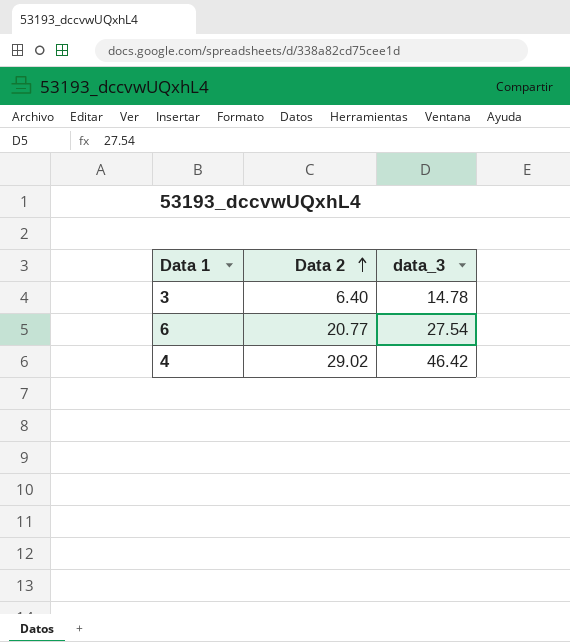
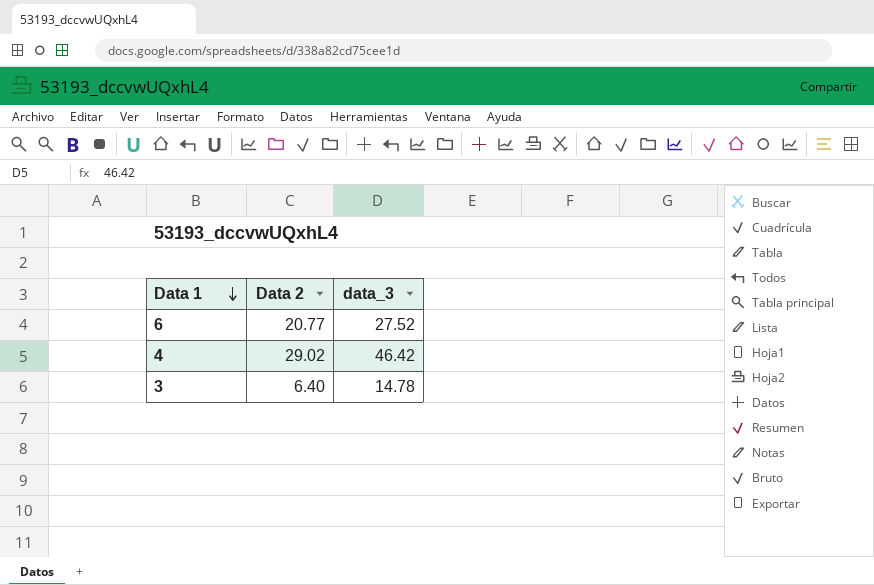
row order: Data 2 ascending -> Data 1 descending
6 | data_3: 27.54 -> 27.52

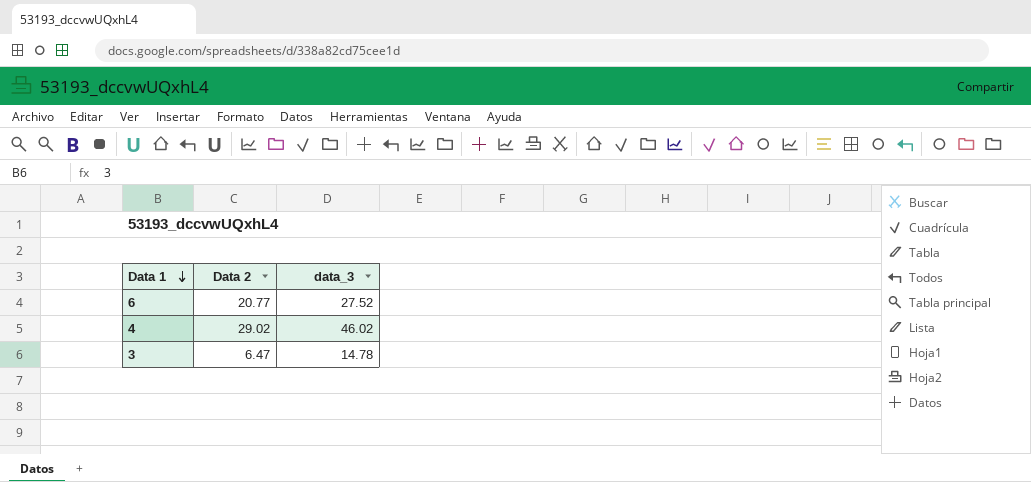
4 | data_3: 46.42 -> 46.02
3 | Data 2: 6.40 -> 6.47

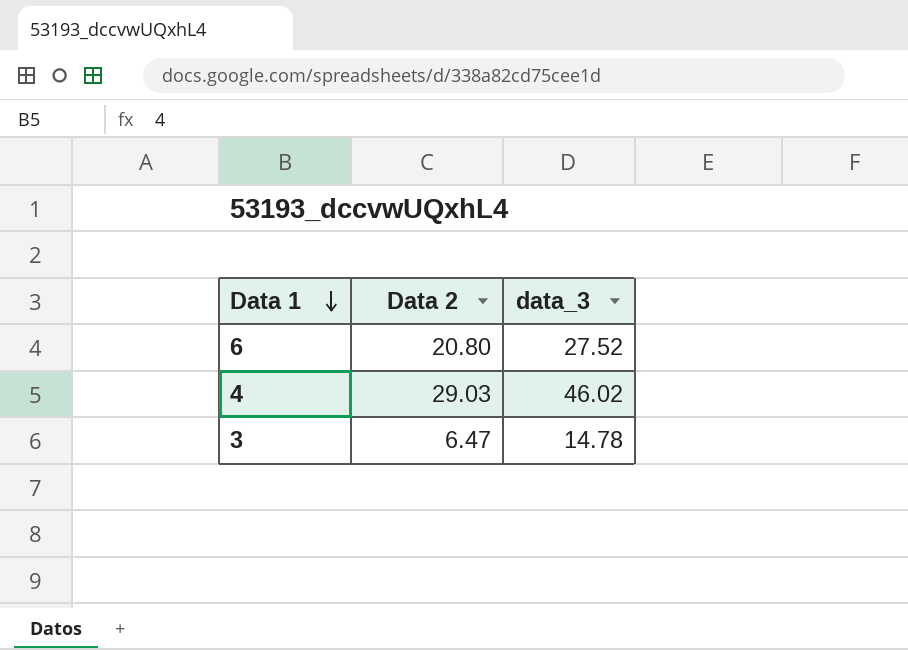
6 | Data 2: 20.77 -> 20.80
4 | Data 2: 29.02 -> 29.03

